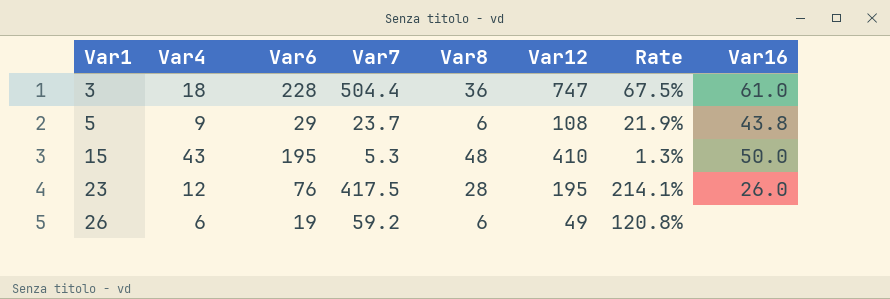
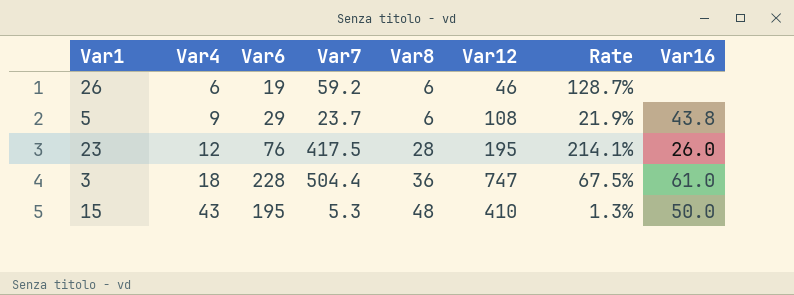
row order: Var1 ascending -> Var4 ascending
26 | Var12: 49 -> 46
26 | Rate: 120.8% -> 128.7%

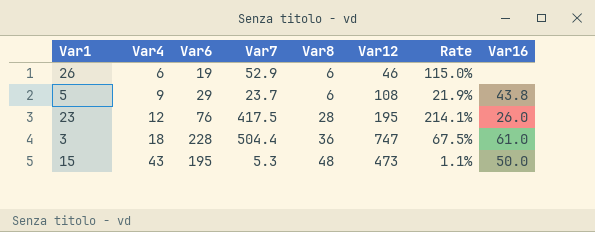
26 | Var7: 59.2 -> 52.9
26 | Rate: 128.7% -> 115.0%
15 | Var12: 410 -> 473
15 | Rate: 1.3% -> 1.1%

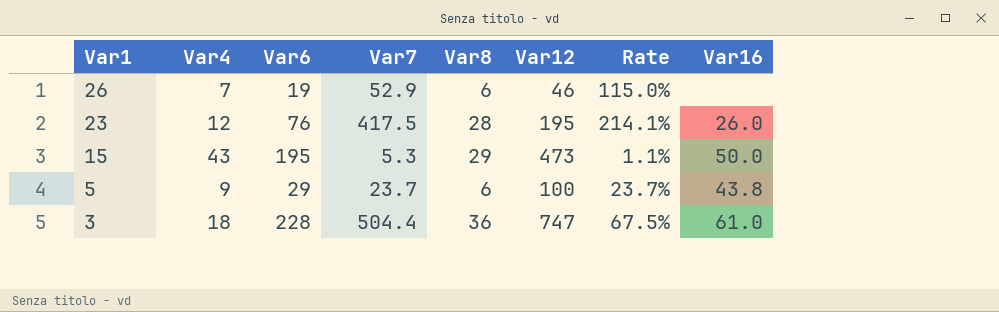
row order: Var4 ascending -> Var1 descending
26 | Var4: 6 -> 7
15 | Var8: 48 -> 29
5 | Var12: 108 -> 100
5 | Rate: 21.9% -> 23.7%

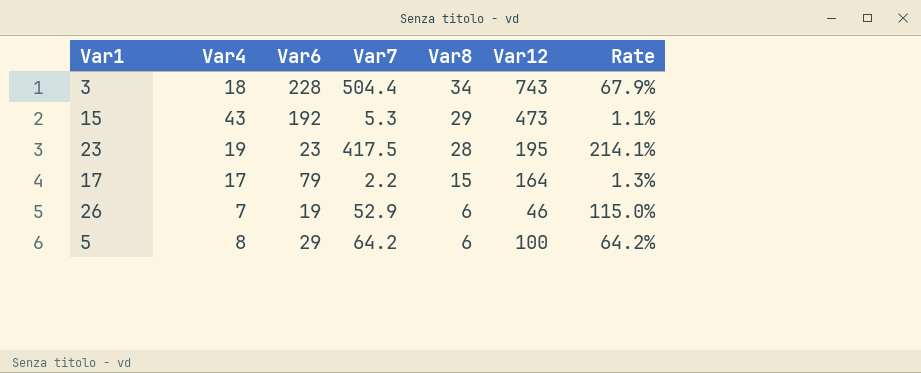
row order: Var1 descending -> Var8 descending
column Var16 | position: 8 -> none
3 | Var8: 36 -> 34
3 | Var12: 747 -> 743
3 | Rate: 67.5% -> 67.9%
15 | Var6: 195 -> 192
23 | Var4: 12 -> 19
23 | Var6: 76 -> 23
row 17: none -> 17 | 79 | 2.2 | 15 | 164 | 1.3%
5 | Var4: 9 -> 8
5 | Var7: 23.7 -> 64.2
5 | Rate: 23.7% -> 64.2%

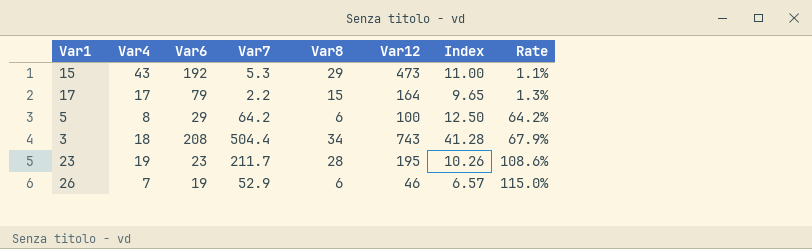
row order: Var8 descending -> Rate ascending
column Index | formula: none -> [Var12] / [Var4]
3 | Var6: 228 -> 208
23 | Var7: 417.5 -> 211.7
23 | Rate: 214.1% -> 108.6%

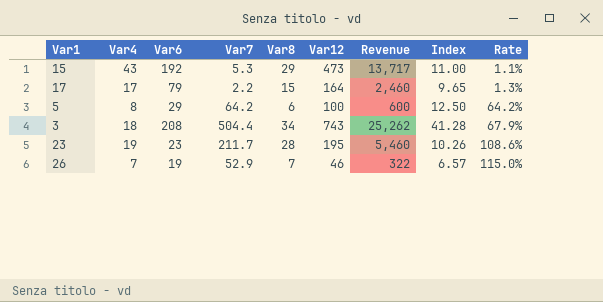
column Revenue | formula: none -> [Var8] * [Var12]
26 | Var8: 6 -> 7

